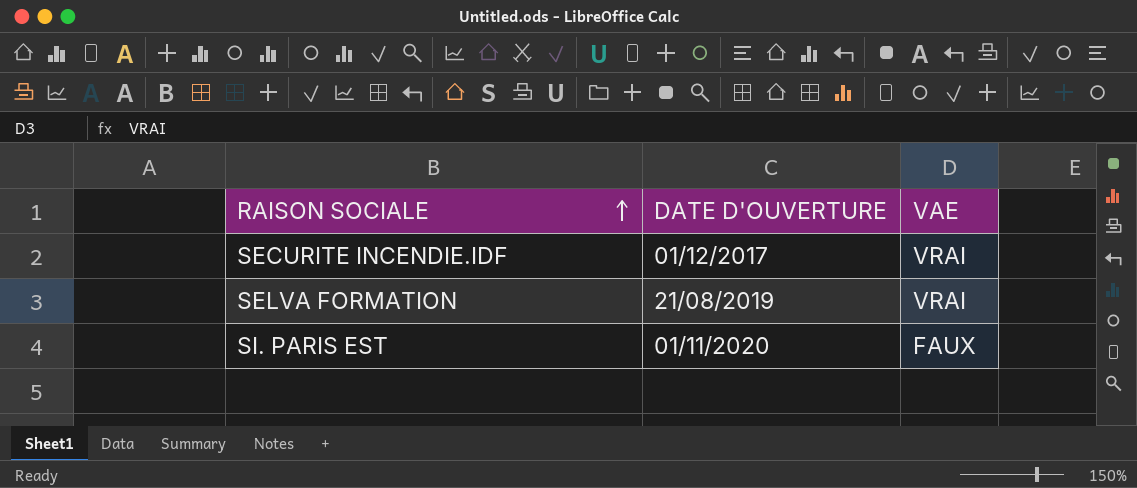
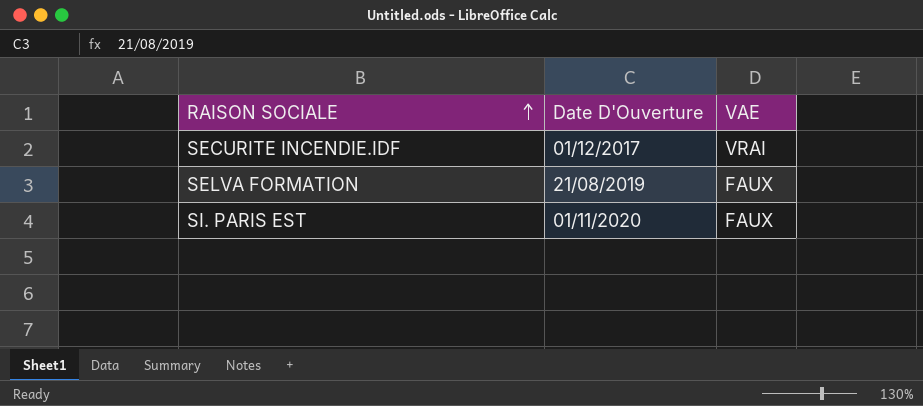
column name: DATE D'OUVERTURE -> Date D'Ouverture
SELVA FORMATION | VAE: VRAI -> FAUX

